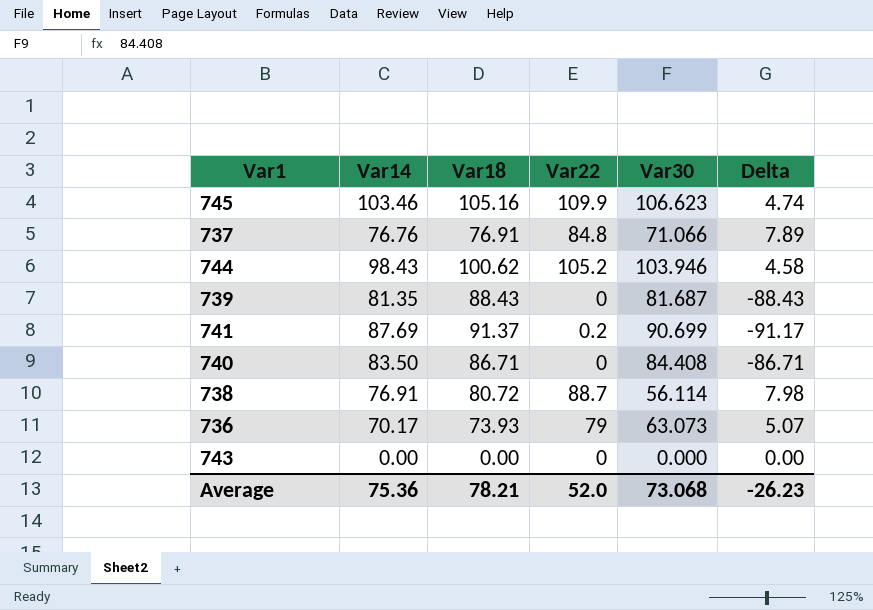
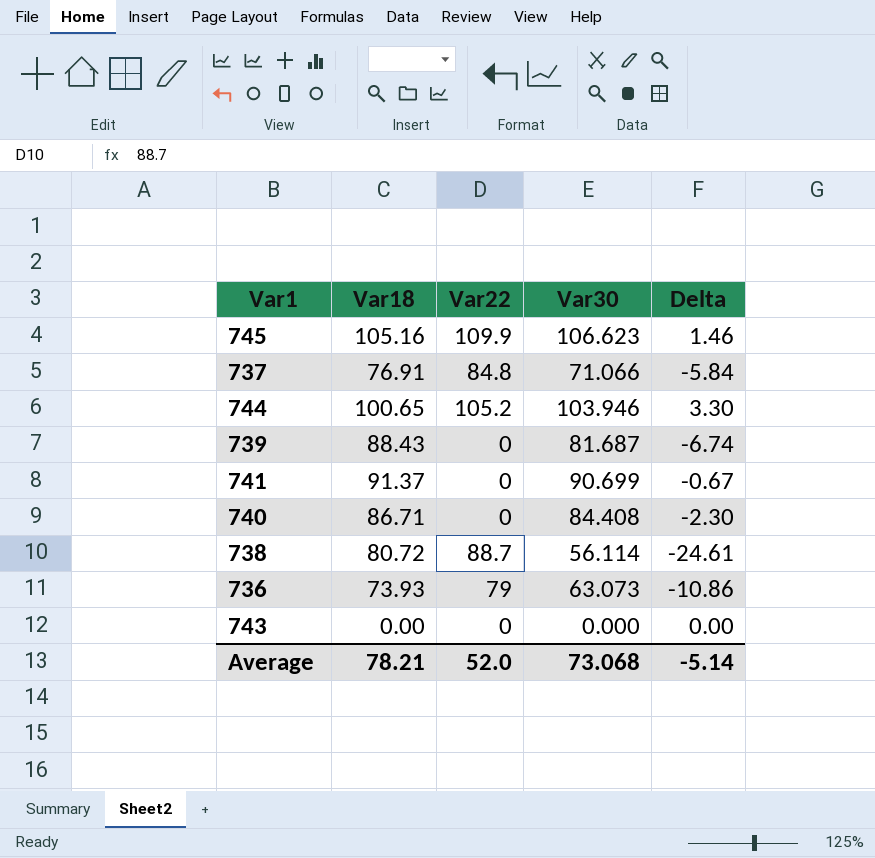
column Var14 | position: 2 -> none
column Delta | formula: [Var22] - [Var18] -> [Var30] - [Var18]
744 | Var18: 100.62 -> 100.65
741 | Var22: 0.2 -> 0
Average | Delta: -26.23 -> -5.14

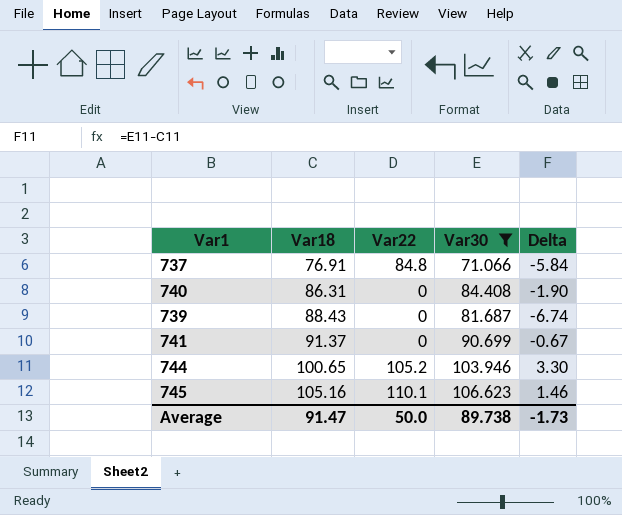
filter: none -> Var30 >= 71.066
row order: none -> Var18 ascending
740 | Var18: 86.71 -> 86.31
740 | Delta: -2.30 -> -1.90
745 | Var22: 109.9 -> 110.1
Average | Var18: 78.21 -> 91.47
Average | Var22: 52.0 -> 50.0
Average | Var30: 73.068 -> 89.738
Average | Delta: -5.14 -> -1.73

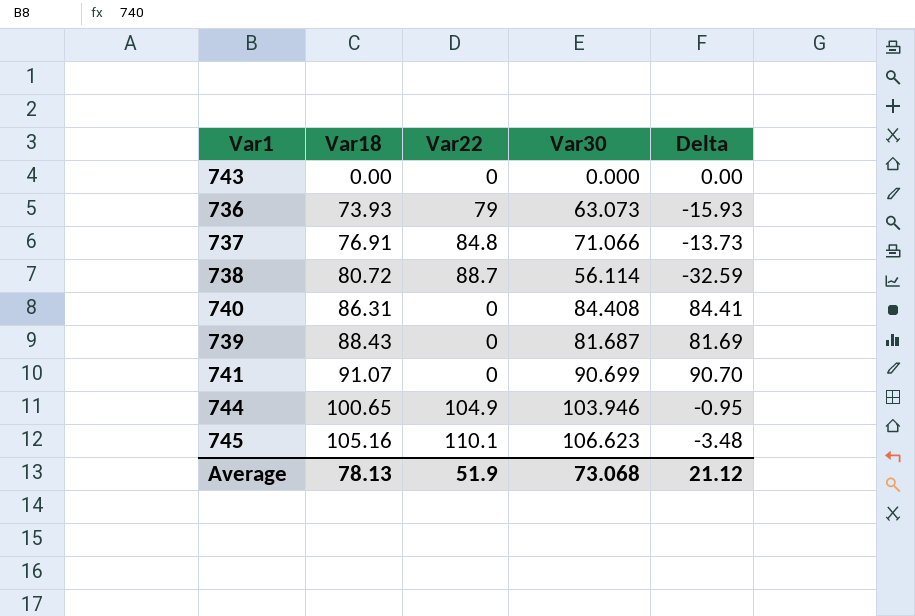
filter: Var30 >= 71.066 -> none
column Delta | formula: [Var30] - [Var18] -> [Var30] - [Var22]
741 | Var18: 91.37 -> 91.07
744 | Var22: 105.2 -> 104.9
Average | Var18: 91.47 -> 78.13
Average | Var22: 50.0 -> 51.9
Average | Var30: 89.738 -> 73.068
Average | Delta: -1.73 -> 21.12

